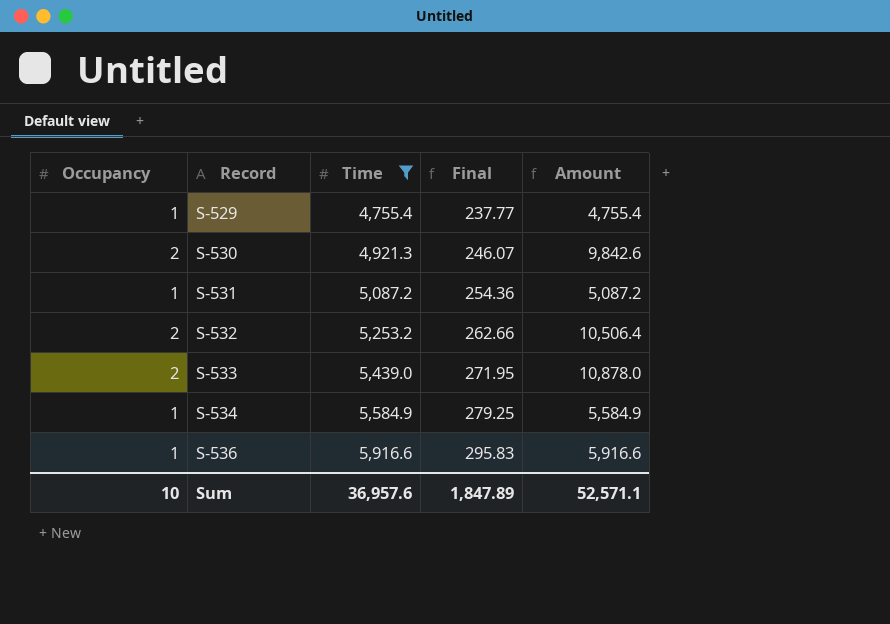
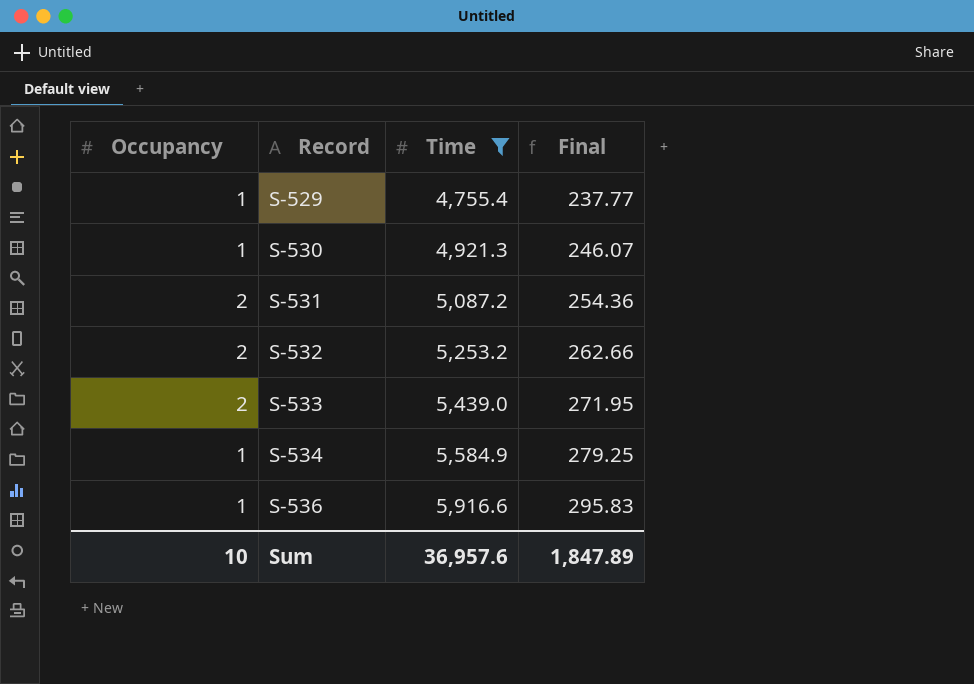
column Amount | formula: [Occupancy] * [Time] -> none
S-530 | Occupancy: 2 -> 1
S-531 | Occupancy: 1 -> 2

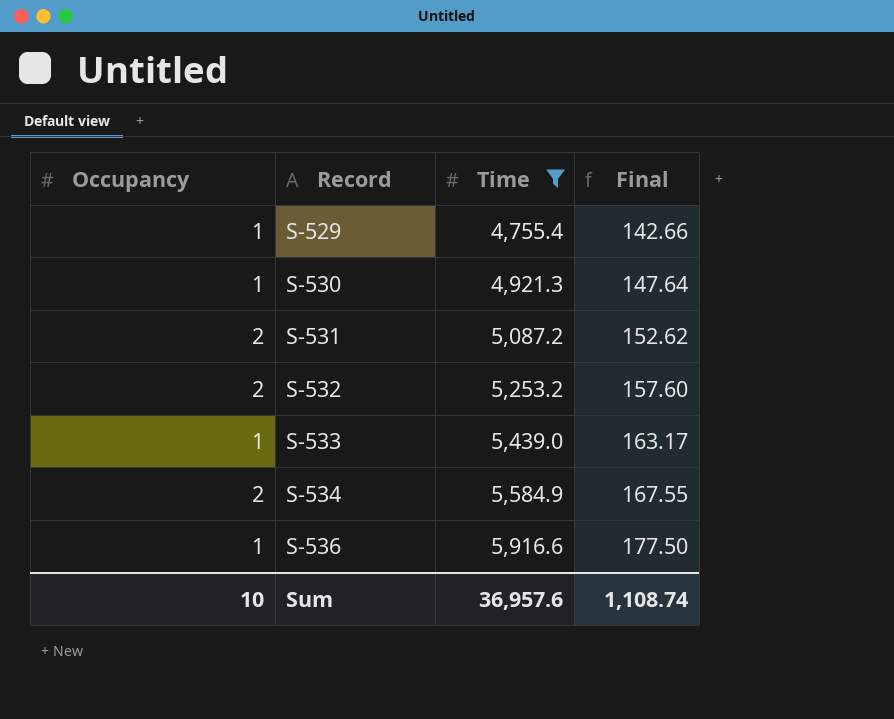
column Final | formula: [Time] * 0.05 -> [Time] * 0.03
S-533 | Occupancy: 2 -> 1
S-534 | Occupancy: 1 -> 2
Sum | Final: 1,847.89 -> 1,108.74

